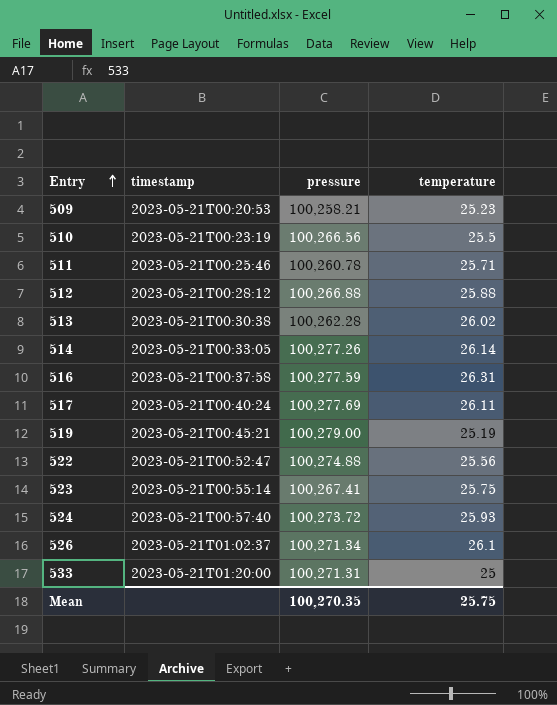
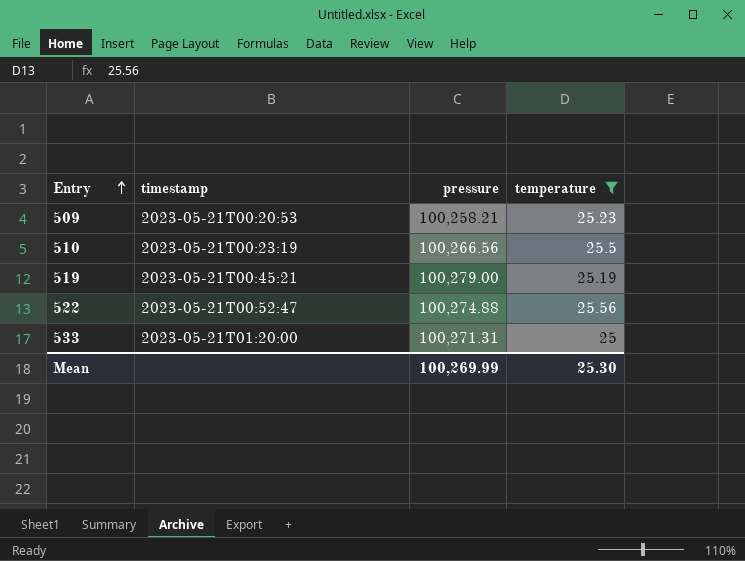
filter: none -> temperature <= 25.56
Mean | pressure: 100,270.35 -> 100,269.99
Mean | temperature: 25.75 -> 25.30

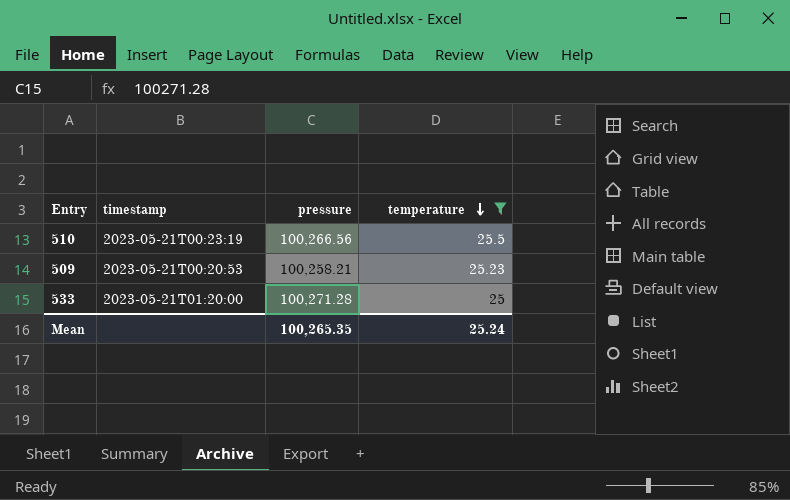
row order: Entry ascending -> temperature descending
row 519: 2023-05-21T00:45:21 | 100,279.00 | 25.19 -> none
row 522: 2023-05-21T00:52:47 | 100,274.88 | 25.56 -> none
533 | pressure: 100,271.31 -> 100,271.28
Mean | pressure: 100,269.99 -> 100,265.35
Mean | temperature: 25.30 -> 25.24

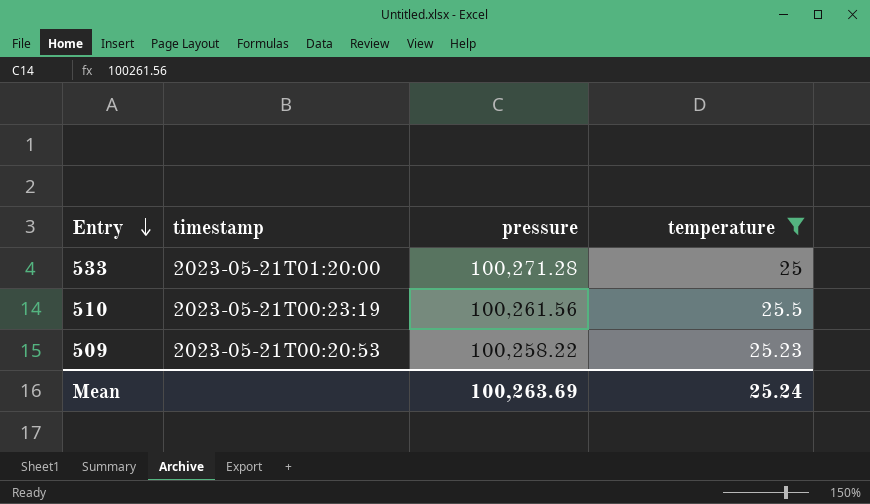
row order: temperature descending -> Entry descending
510 | pressure: 100,266.56 -> 100,261.56
509 | pressure: 100,258.21 -> 100,258.22
Mean | pressure: 100,265.35 -> 100,263.69

